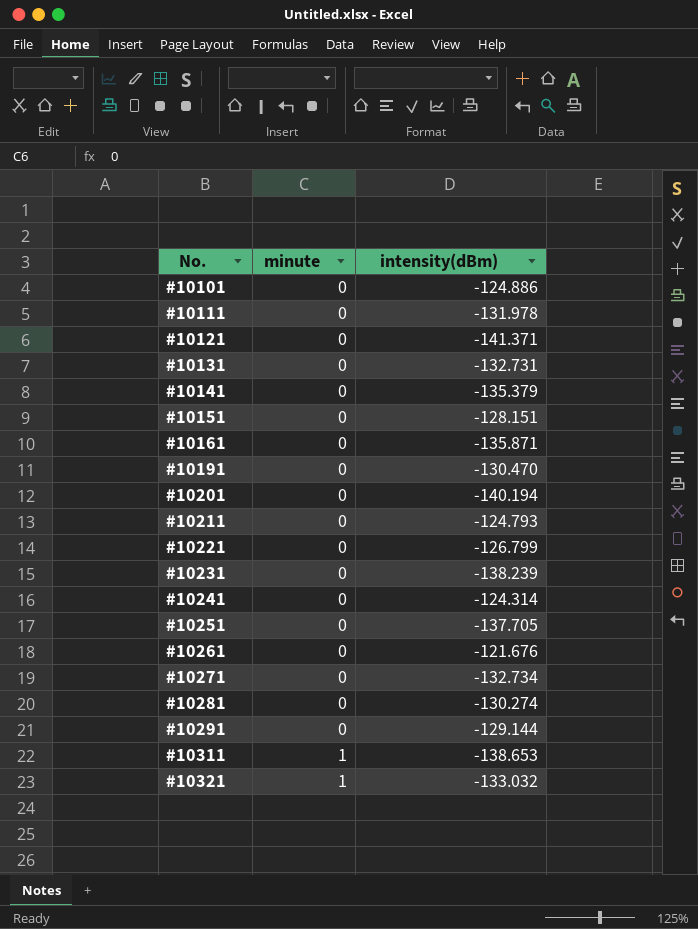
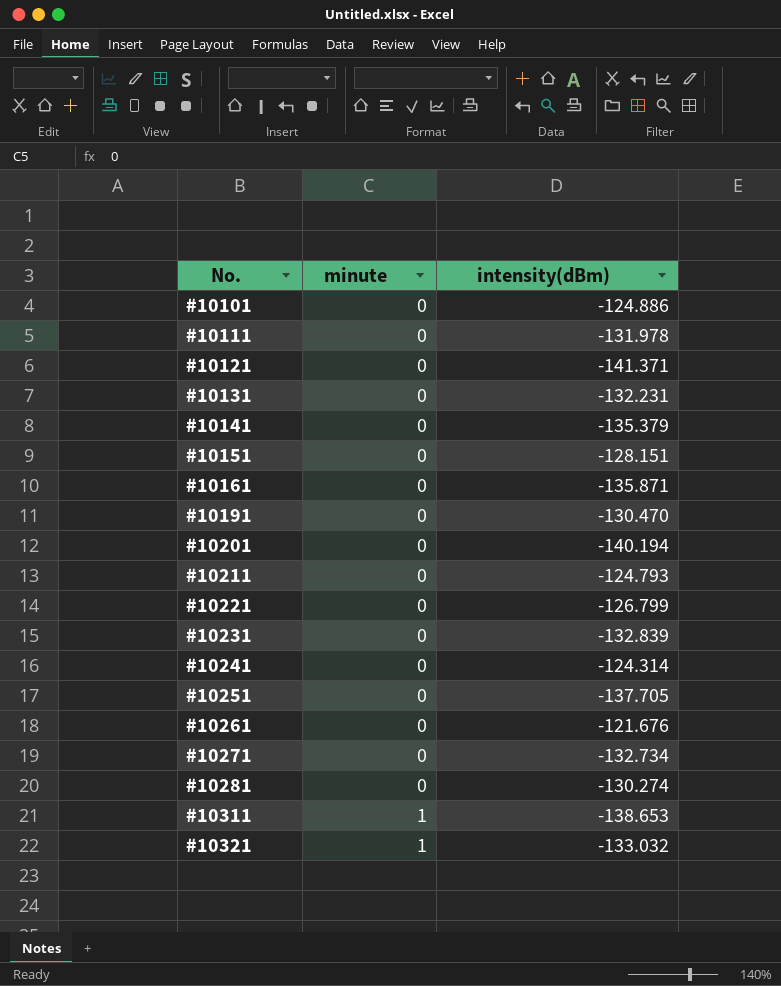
row #10291: 0 | -129.144 -> none
#10131 | intensity(dBm): -132.731 -> -132.231
#10231 | intensity(dBm): -138.239 -> -132.839

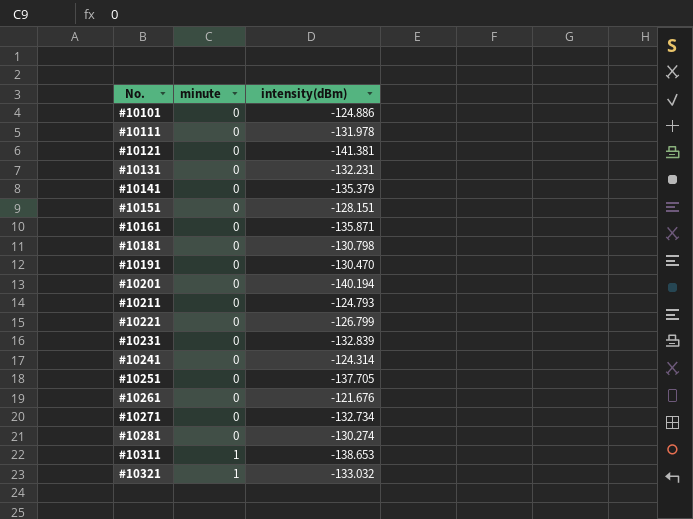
#10121 | intensity(dBm): -141.371 -> -141.381
row #10181: none -> 0 | -130.798

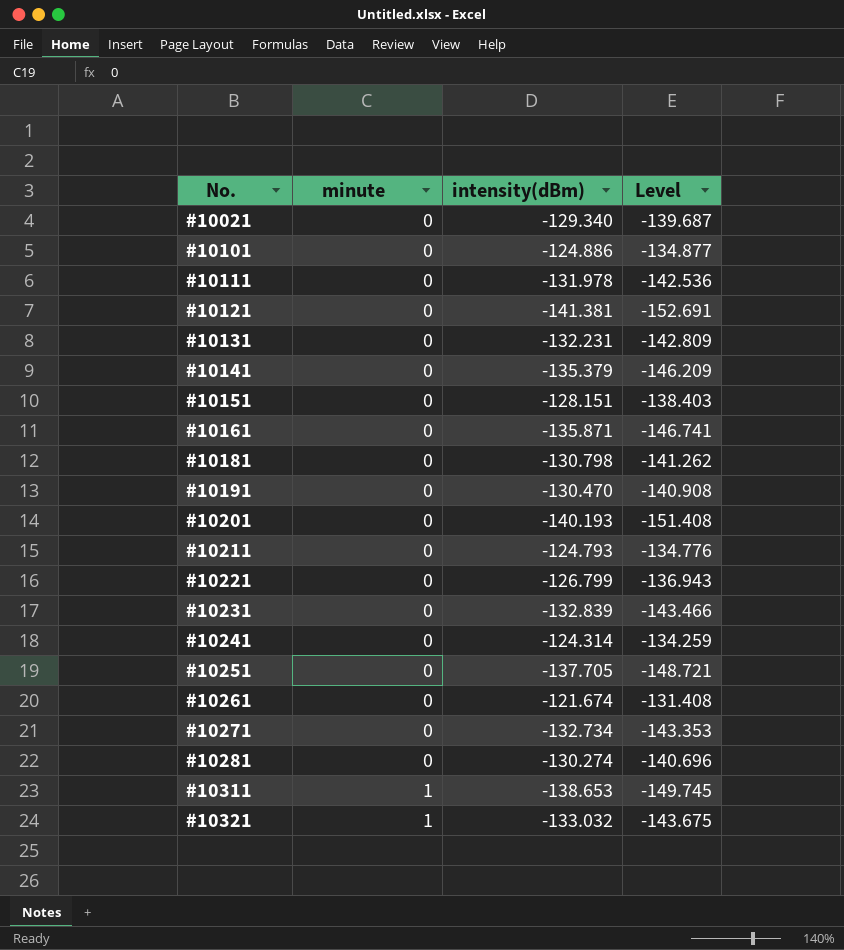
column Level | formula: none -> [intensity(dBm)] * 1.08
row #10021: none -> 0 | -129.340 | -139.687
#10201 | intensity(dBm): -140.194 -> -140.193
#10261 | intensity(dBm): -121.676 -> -121.674

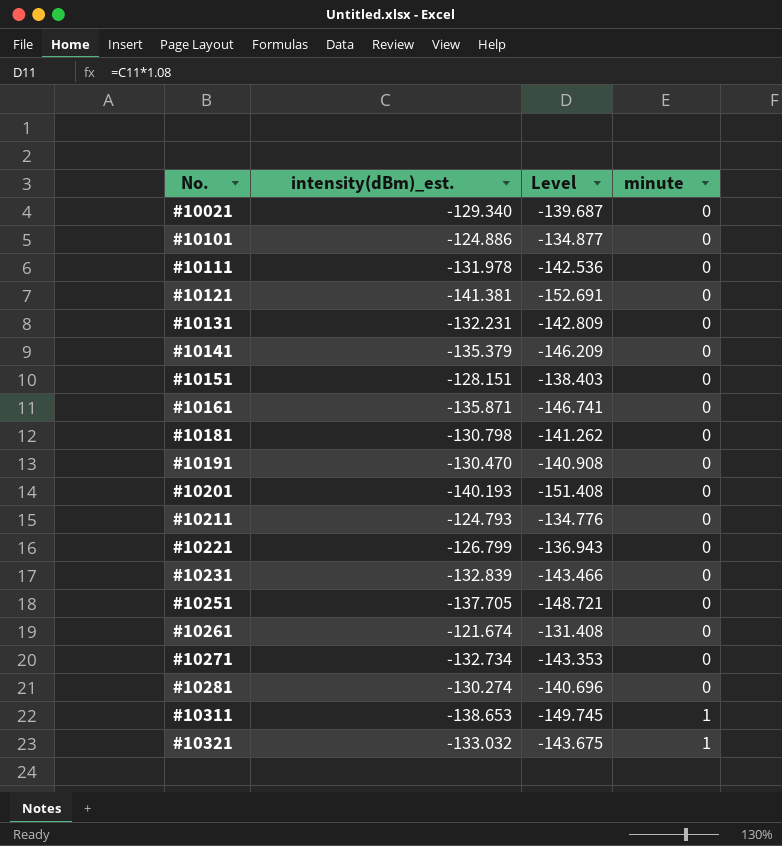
column name: intensity(dBm) -> intensity(dBm)_est.
column minute | position: 2 -> 4
row #10241: 0 | -124.314 | -134.259 -> none

